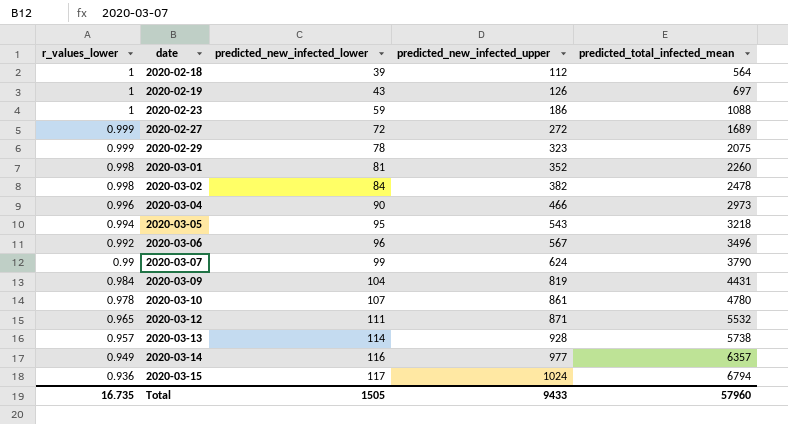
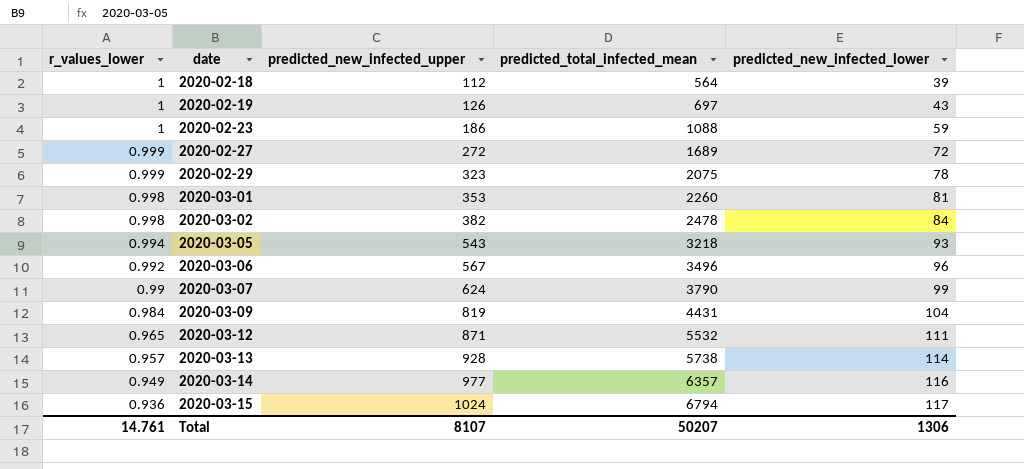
column predicted_new_infected_lower | position: 3 -> 5
row 2020-03-04: 0.996 | 90 | 466 | 2973 -> none
row 2020-03-10: 0.978 | 107 | 861 | 4780 -> none
2020-03-01 | predicted_new_infected_upper: 352 -> 353
2020-03-05 | predicted_new_infected_lower: 95 -> 93
Total | r_values_lower: 16.735 -> 14.761
Total | predicted_new_infected_upper: 9433 -> 8107
Total | predicted_total_infected_mean: 57960 -> 50207
Total | predicted_new_infected_lower: 1505 -> 1306

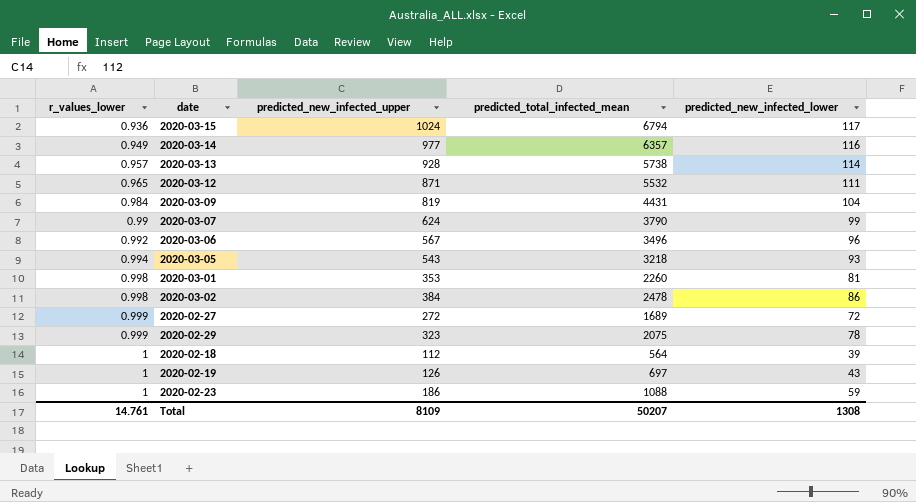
row order: r_values_lower descending -> r_values_lower ascending
2020-03-02 | predicted_new_infected_upper: 382 -> 384
2020-03-02 | predicted_new_infected_lower: 84 -> 86
Total | predicted_new_infected_upper: 8107 -> 8109
Total | predicted_new_infected_lower: 1306 -> 1308

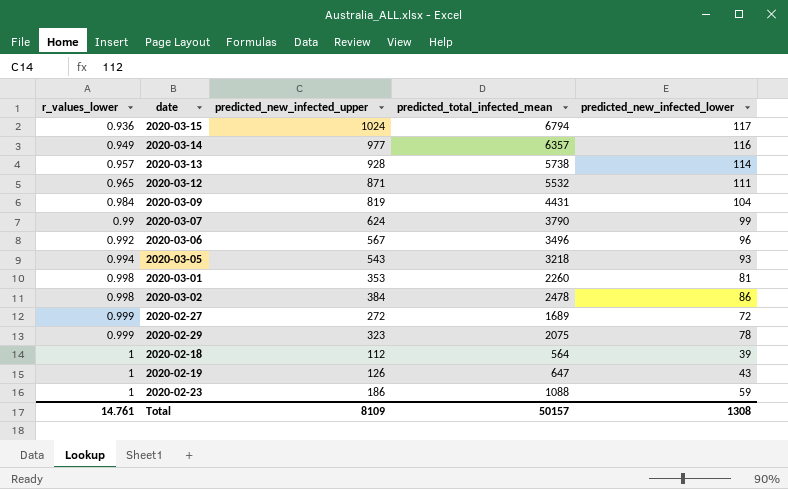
2020-02-19 | predicted_total_infected_mean: 697 -> 647
Total | predicted_total_infected_mean: 50207 -> 50157

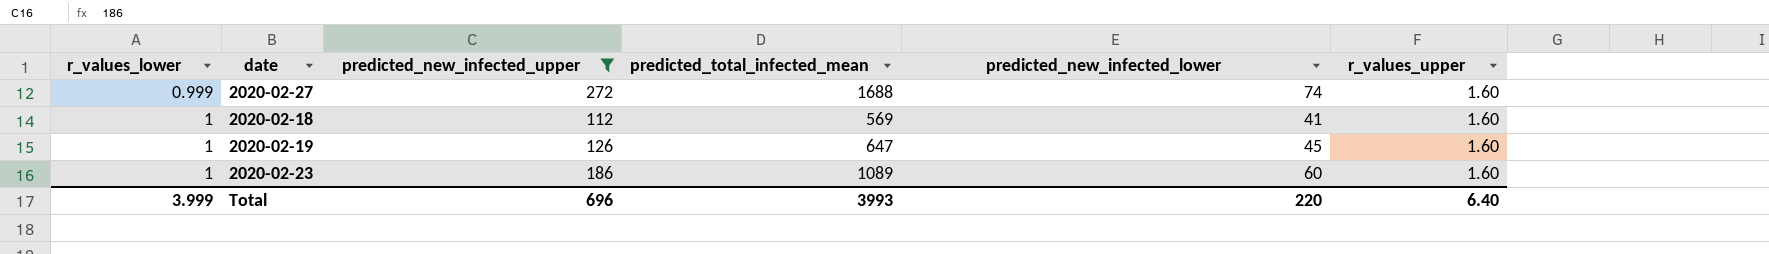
filter: none -> predicted_new_infected_upper <= 272
column r_values_upper | position: none -> 6
2020-02-27 | predicted_total_infected_mean: 1689 -> 1688
2020-02-27 | predicted_new_infected_lower: 72 -> 74
2020-02-18 | predicted_total_infected_mean: 564 -> 569
2020-02-18 | predicted_new_infected_lower: 39 -> 41
2020-02-19 | predicted_new_infected_lower: 43 -> 45
2020-02-23 | predicted_total_infected_mean: 1088 -> 1089
2020-02-23 | predicted_new_infected_lower: 59 -> 60
Total | r_values_lower: 14.761 -> 3.999
Total | predicted_new_infected_upper: 8109 -> 696
Total | predicted_total_infected_mean: 50157 -> 3993
Total | predicted_new_infected_lower: 1308 -> 220

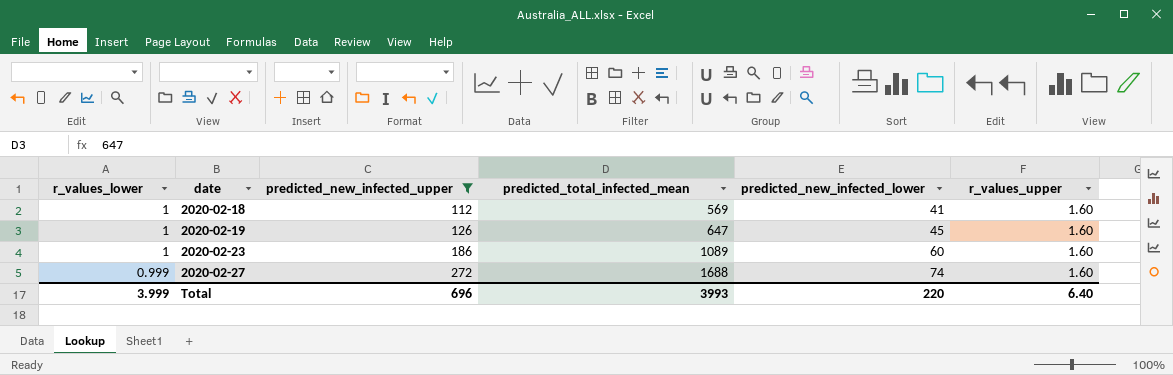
row order: r_values_lower ascending -> r_values_lower descending

